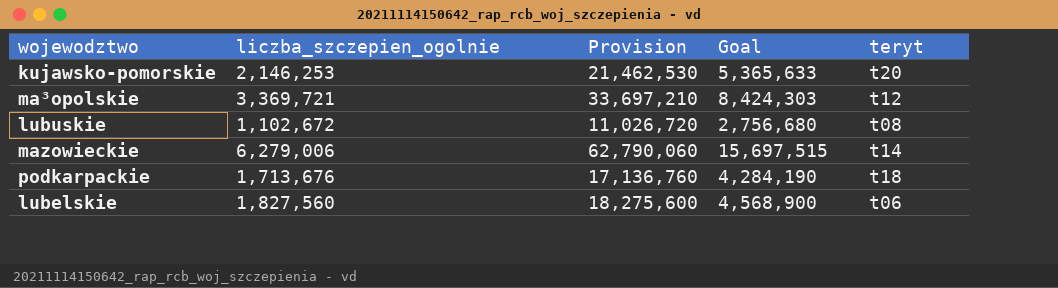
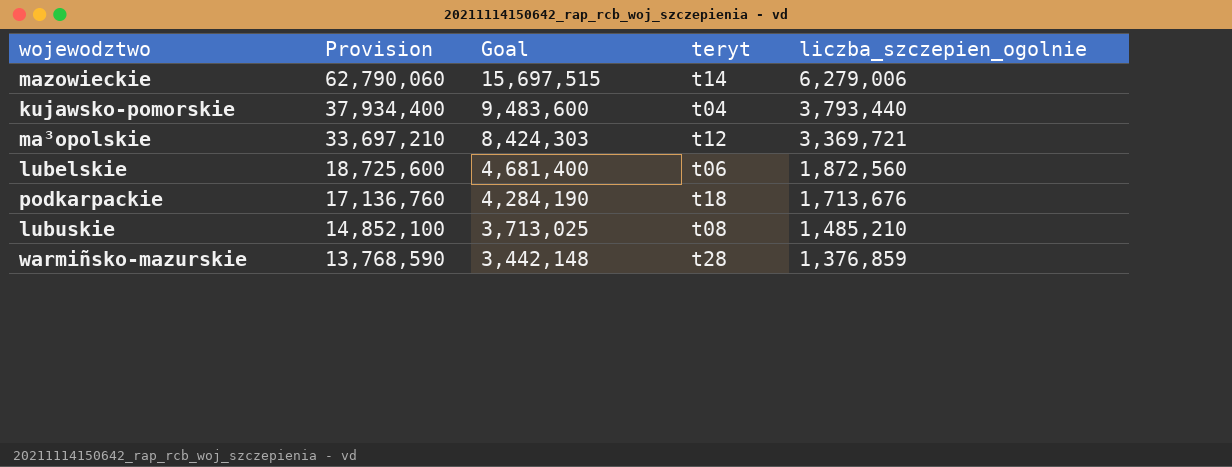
row order: none -> Provision descending
column liczba_szczepien_ogolnie | position: 2 -> 5
kujawsko-pomorskie | Provision: 21,462,530 -> 37,934,400
kujawsko-pomorskie | Goal: 5,365,633 -> 9,483,600
kujawsko-pomorskie | teryt: t20 -> t04
kujawsko-pomorskie | liczba_szczepien_ogolnie: 2,146,253 -> 3,793,440
lubelskie | Provision: 18,275,600 -> 18,725,600
lubelskie | Goal: 4,568,900 -> 4,681,400
lubelskie | liczba_szczepien_ogolnie: 1,827,560 -> 1,872,560
lubuskie | Provision: 11,026,720 -> 14,852,100
lubuskie | Goal: 2,756,680 -> 3,713,025
lubuskie | liczba_szczepien_ogolnie: 1,102,672 -> 1,485,210
row warmiñsko-mazurskie: none -> 13,768,590 | 3,442,148 | t28 | 1,376,859

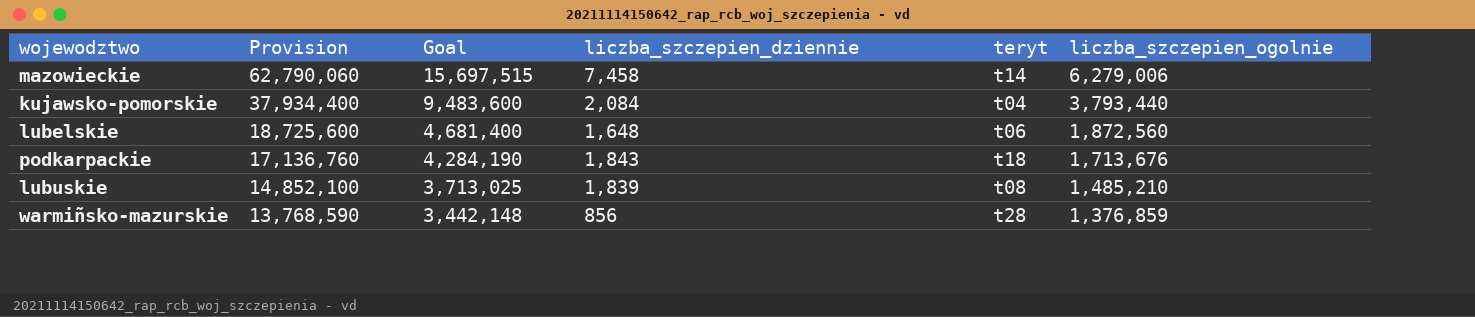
column liczba_szczepien_dziennie | position: none -> 4
row ma³opolskie: 33,697,210 | 8,424,303 | t12 | 3,369,721 -> none

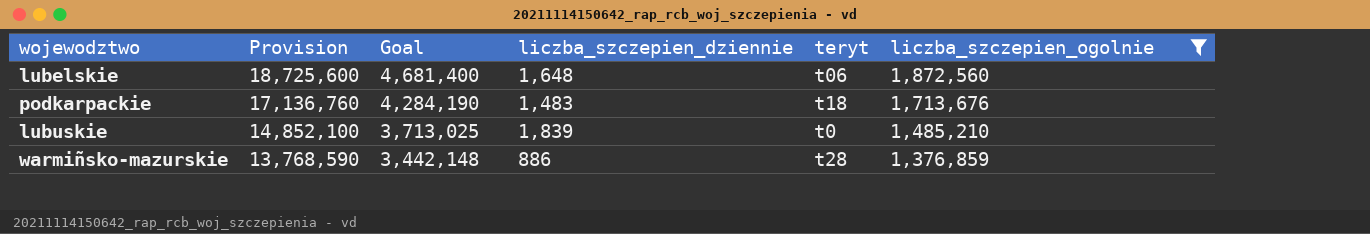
filter: none -> liczba_szczepien_ogolnie <= 1,872,560
podkarpackie | liczba_szczepien_dziennie: 1,843 -> 1,483
lubuskie | teryt: t08 -> t0
warmiñsko-mazurskie | liczba_szczepien_dziennie: 856 -> 886

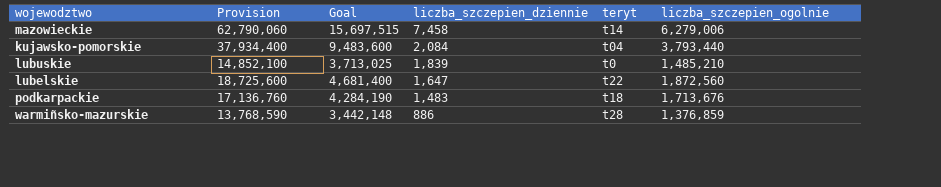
filter: liczba_szczepien_ogolnie <= 1,872,560 -> none
row order: Provision descending -> liczba_szczepien_dziennie descending
lubelskie | liczba_szczepien_dziennie: 1,648 -> 1,647
lubelskie | teryt: t06 -> t22

